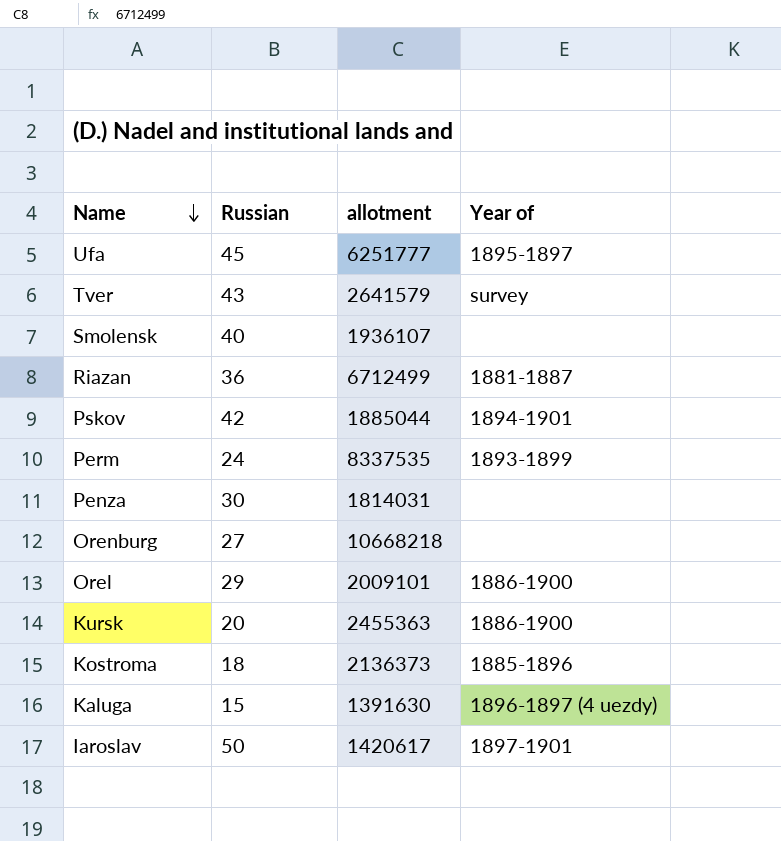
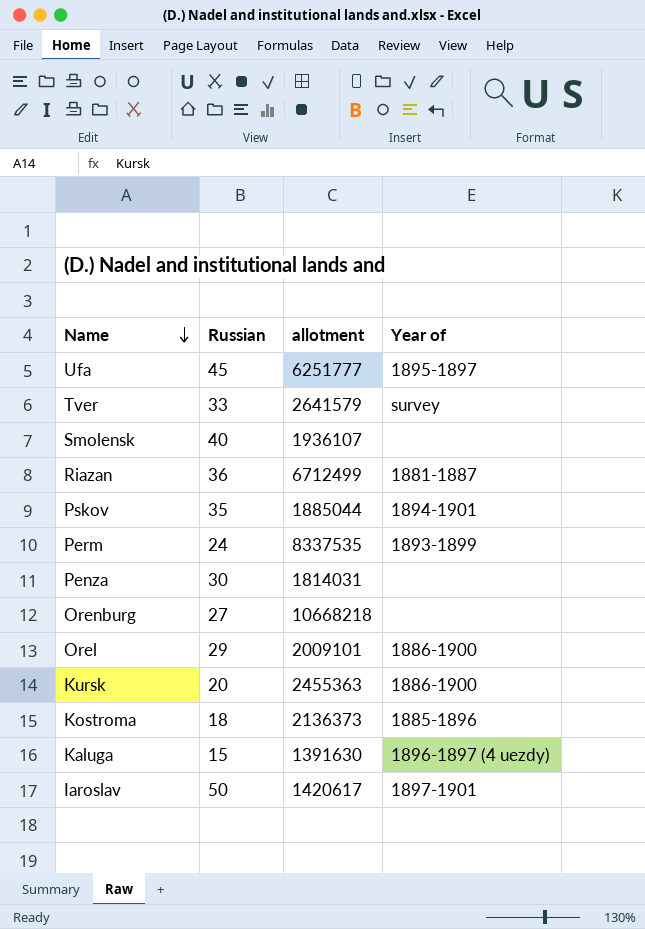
Tver | Russian: 43 -> 33
Pskov | Russian: 42 -> 35

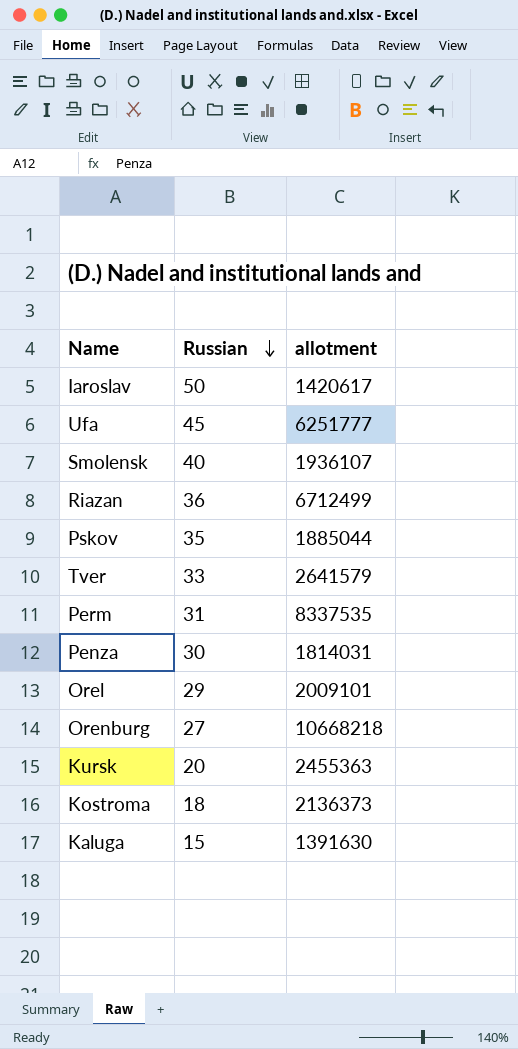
row order: Name descending -> Russian descending
column Year of | position: 4 -> none
Perm | Russian: 24 -> 31

